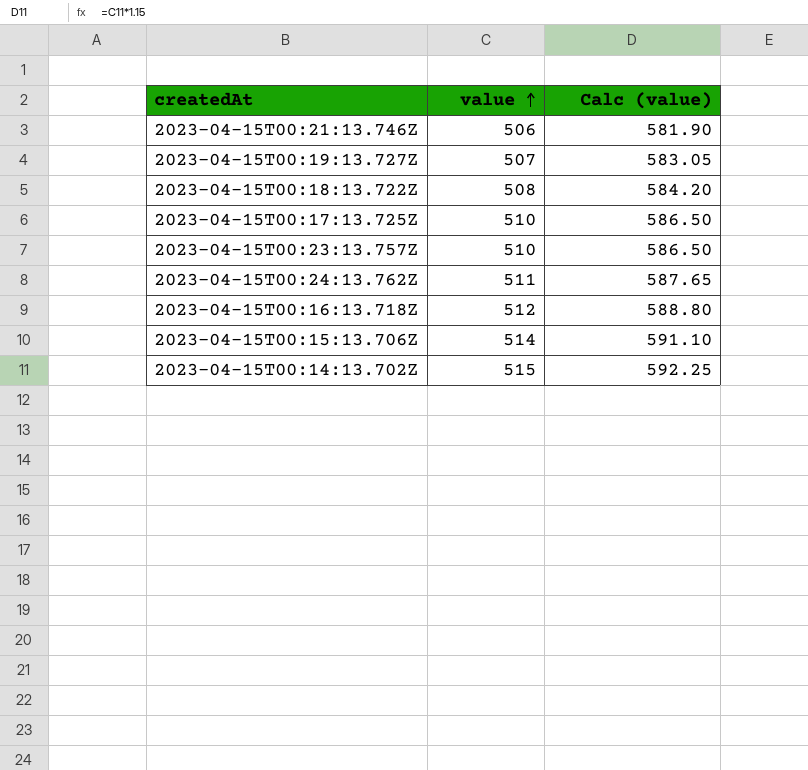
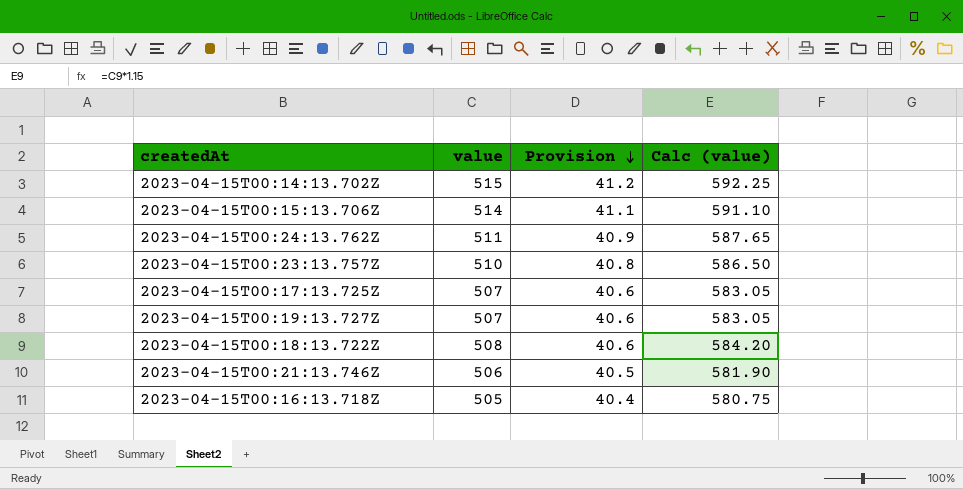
row order: value ascending -> Provision descending
column Provision | formula: none -> [value] * 0.08
2023-04-15T00:17:13.725Z | value: 510 -> 507
2023-04-15T00:17:13.725Z | Calc (value): 586.50 -> 583.05
2023-04-15T00:16:13.718Z | value: 512 -> 505
2023-04-15T00:16:13.718Z | Calc (value): 588.80 -> 580.75

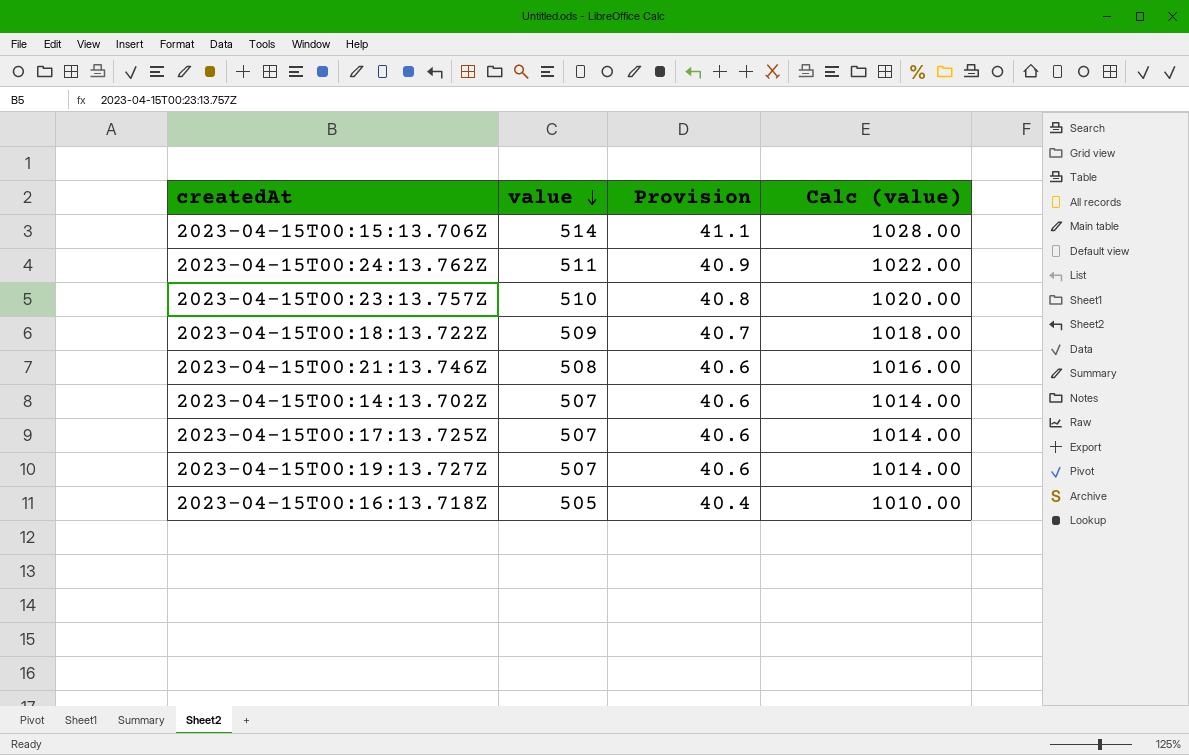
row order: Provision descending -> value descending
column Calc (value) | formula: [value] * 1.15 -> [value] * 2
2023-04-15T00:18:13.722Z | value: 508 -> 509
2023-04-15T00:18:13.722Z | Provision: 40.6 -> 40.7
2023-04-15T00:21:13.746Z | value: 506 -> 508
2023-04-15T00:21:13.746Z | Provision: 40.5 -> 40.6
2023-04-15T00:14:13.702Z | value: 515 -> 507
2023-04-15T00:14:13.702Z | Provision: 41.2 -> 40.6

